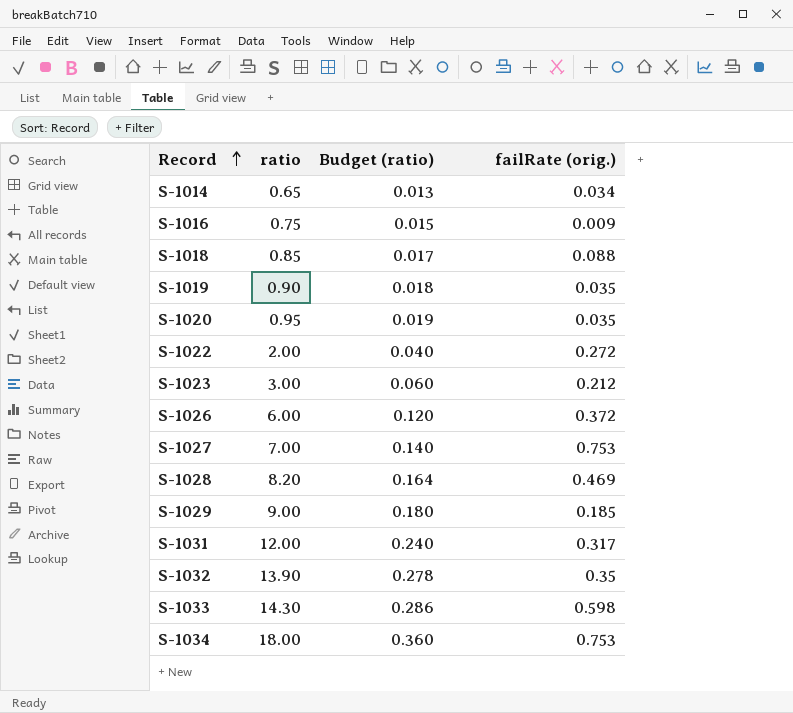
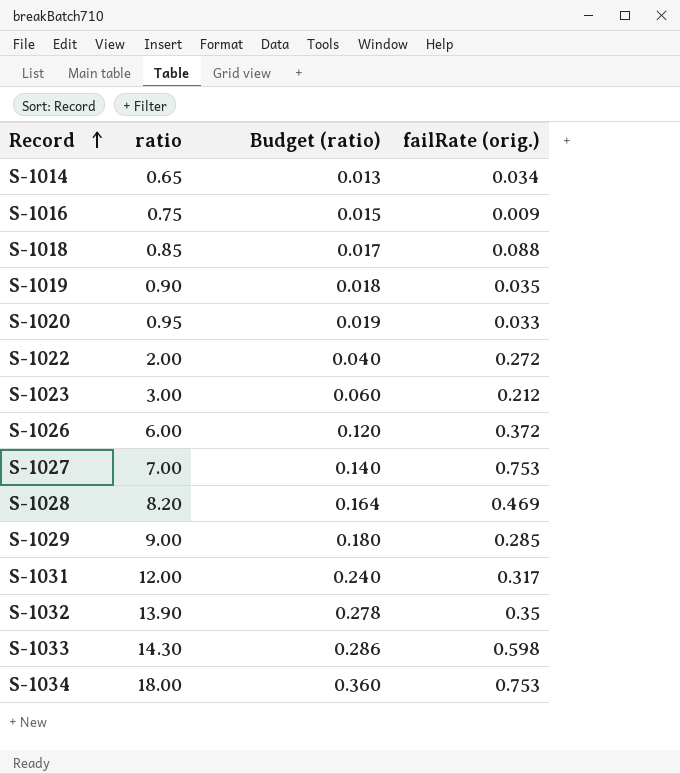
S-1020 | failRate (orig.): 0.035 -> 0.033
S-1029 | failRate (orig.): 0.185 -> 0.285

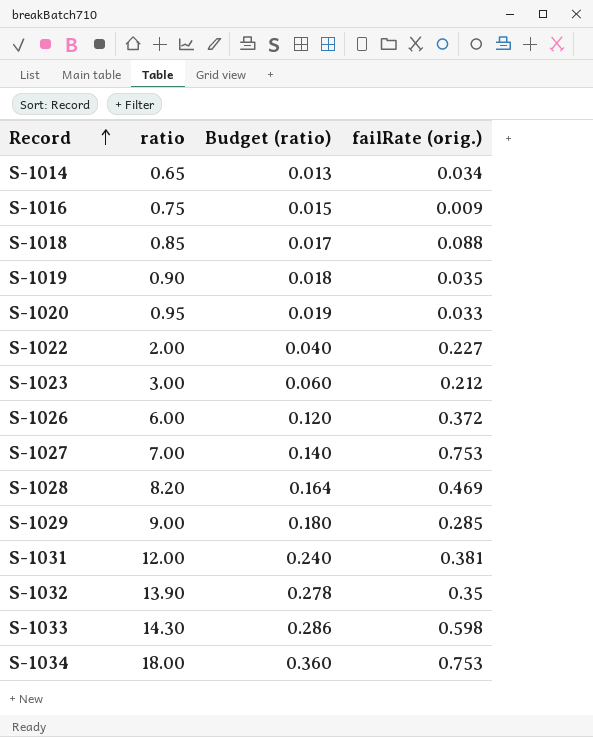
S-1022 | failRate (orig.): 0.272 -> 0.227
S-1031 | failRate (orig.): 0.317 -> 0.381

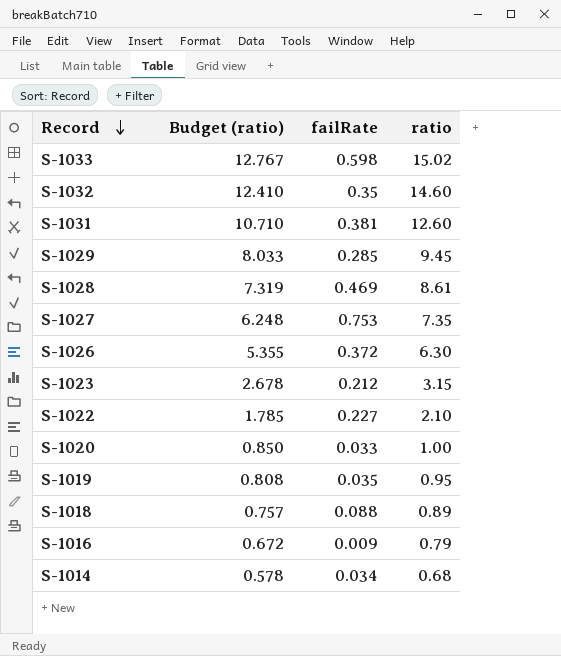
row order: Record ascending -> Record descending
column Budget (ratio) | formula: [ratio] * 0.02 -> [ratio] * 0.85
column name: failRate (orig.) -> failRate
column ratio | position: 2 -> 4
row S-1034: 18.00 | 0.360 | 0.753 -> none
S-1033 | ratio: 14.30 -> 15.02
S-1032 | ratio: 13.90 -> 14.60
S-1031 | ratio: 12.00 -> 12.60
S-1029 | ratio: 9.00 -> 9.45
S-1028 | ratio: 8.20 -> 8.61
S-1027 | ratio: 7.00 -> 7.35
S-1026 | ratio: 6.00 -> 6.30
S-1023 | ratio: 3.00 -> 3.15
S-1022 | ratio: 2.00 -> 2.10
S-1020 | ratio: 0.95 -> 1.00
S-1019 | ratio: 0.90 -> 0.95
S-1018 | ratio: 0.85 -> 0.89
S-1016 | ratio: 0.75 -> 0.79
S-1014 | ratio: 0.65 -> 0.68

